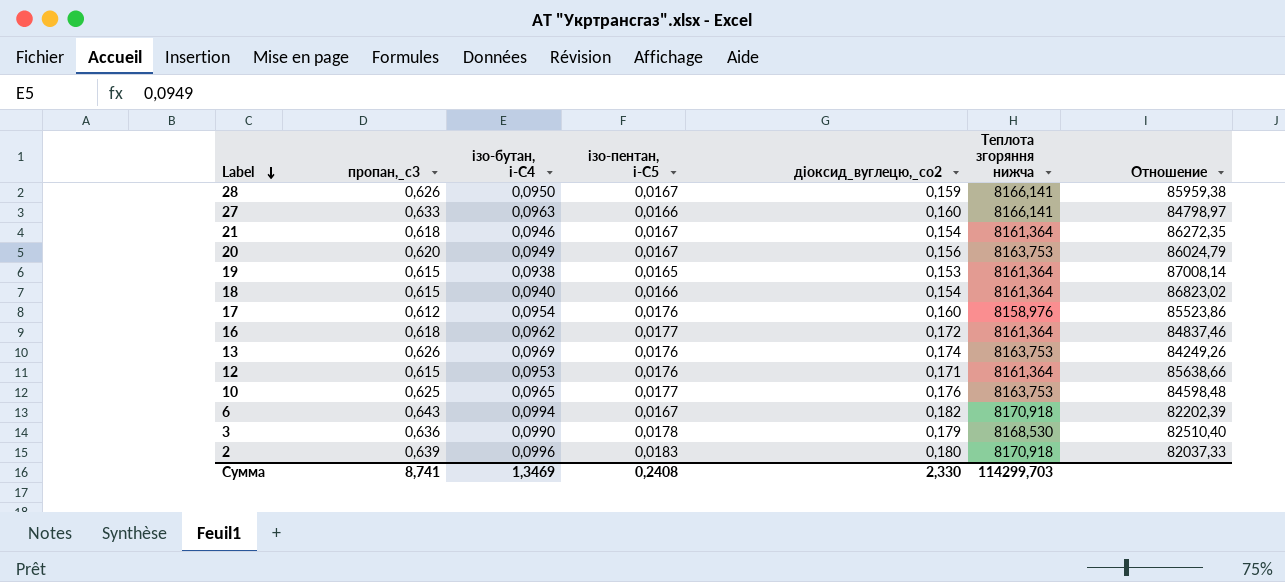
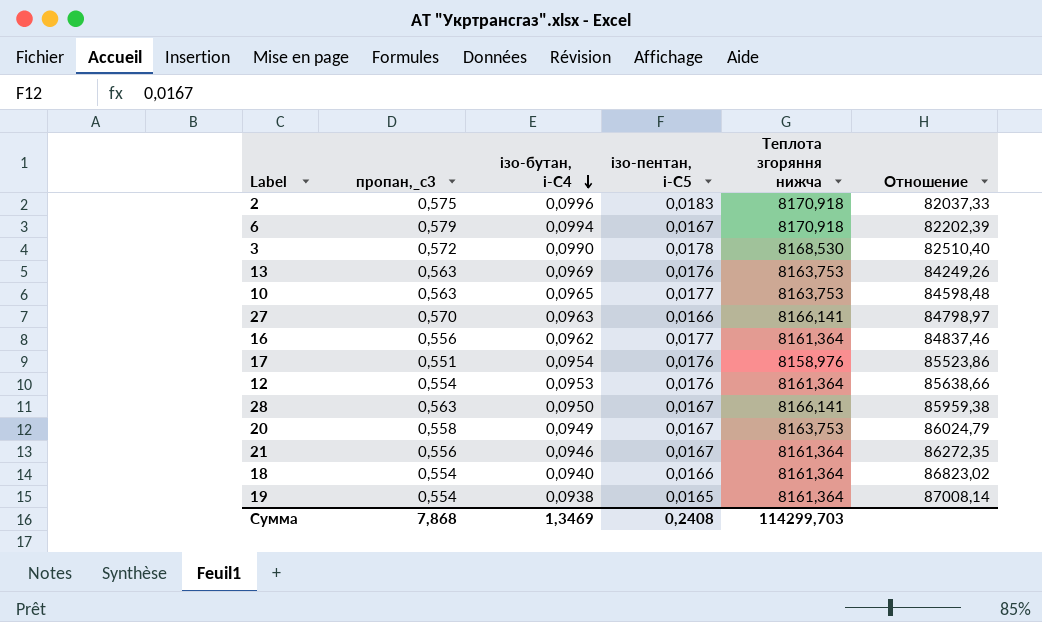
row order: Label descending -> ізо-бутан, і-С4 descending
column діоксид_вуглецю,_cо2 | position: 5 -> none
2 | пропан,_с3: 0,639 -> 0,575
6 | пропан,_с3: 0,643 -> 0,579
3 | пропан,_с3: 0,636 -> 0,572
13 | пропан,_с3: 0,626 -> 0,563
10 | пропан,_с3: 0,625 -> 0,563
27 | пропан,_с3: 0,633 -> 0,570
16 | пропан,_с3: 0,618 -> 0,556
17 | пропан,_с3: 0,612 -> 0,551
12 | пропан,_с3: 0,615 -> 0,554
28 | пропан,_с3: 0,626 -> 0,563
20 | пропан,_с3: 0,620 -> 0,558
21 | пропан,_с3: 0,618 -> 0,556
18 | пропан,_с3: 0,615 -> 0,554
19 | пропан,_с3: 0,615 -> 0,554
Сумма | пропан,_с3: 8,741 -> 7,868

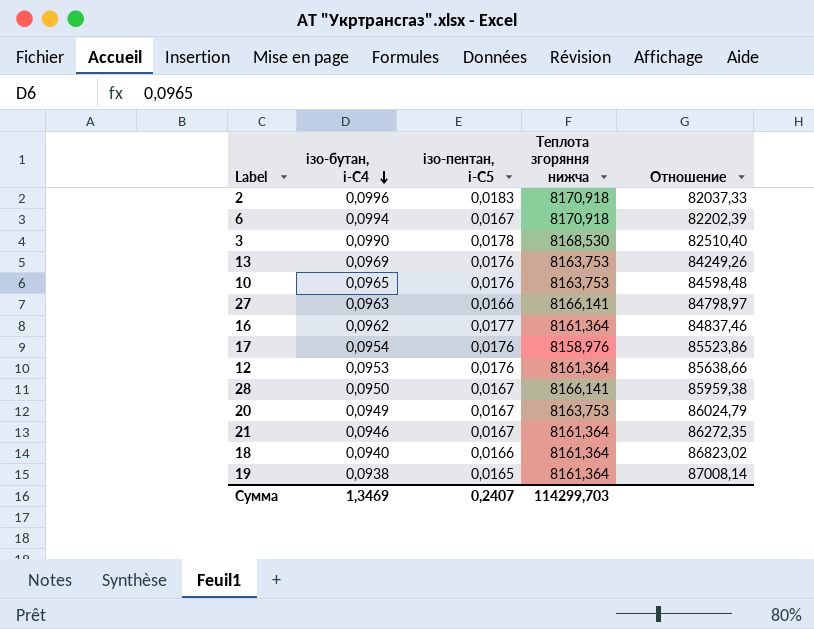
column пропан,_с3 | position: 2 -> none
10 | ізо-пентан, і-С5: 0,0177 -> 0,0176
Сумма | ізо-пентан, і-С5: 0,2408 -> 0,2407

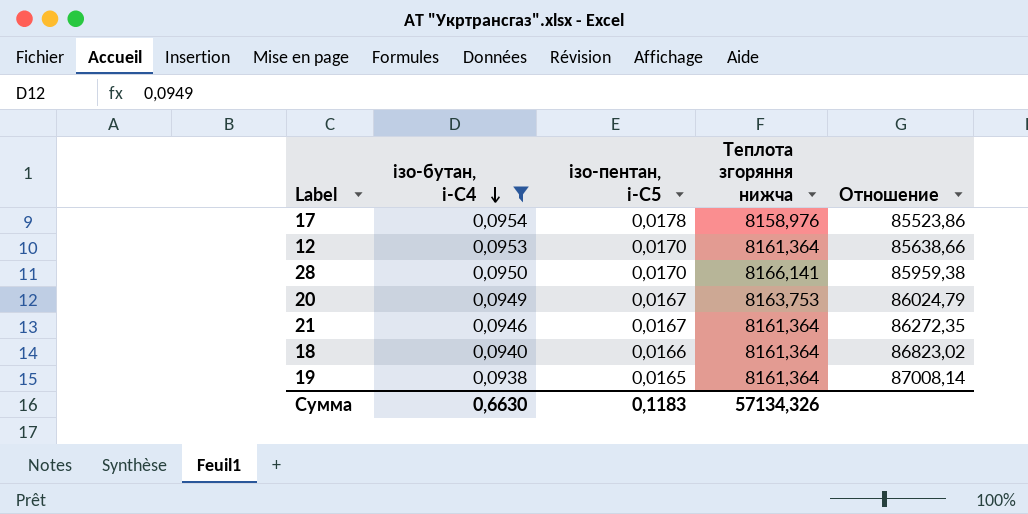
filter: none -> ізо-бутан, і-С4 <= 0,0954
17 | ізо-пентан, і-С5: 0,0176 -> 0,0178
12 | ізо-пентан, і-С5: 0,0176 -> 0,0170
28 | ізо-пентан, і-С5: 0,0167 -> 0,0170
Сумма | ізо-бутан, і-С4: 1,3469 -> 0,6630
Сумма | ізо-пентан, і-С5: 0,2407 -> 0,1183
Сумма | Теплота згоряння нижча: 114299,703 -> 57134,326

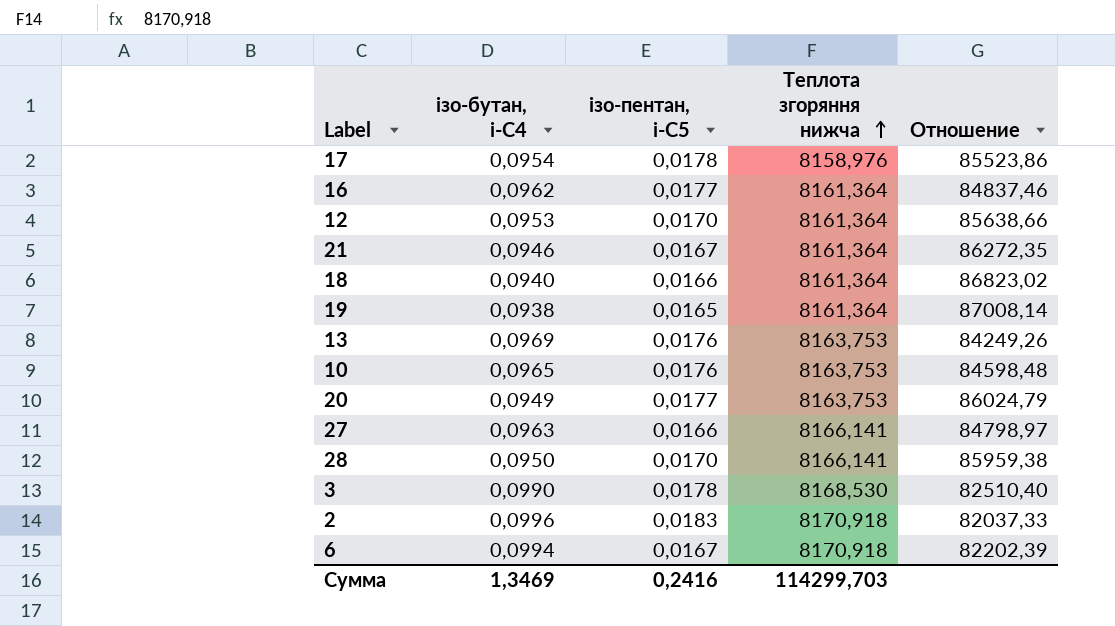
filter: ізо-бутан, і-С4 <= 0,0954 -> none
row order: ізо-бутан, і-С4 descending -> Теплота згоряння нижча ascending
20 | ізо-пентан, і-С5: 0,0167 -> 0,0177
Сумма | ізо-бутан, і-С4: 0,6630 -> 1,3469
Сумма | ізо-пентан, і-С5: 0,1183 -> 0,2416
Сумма | Теплота згоряння нижча: 57134,326 -> 114299,703

